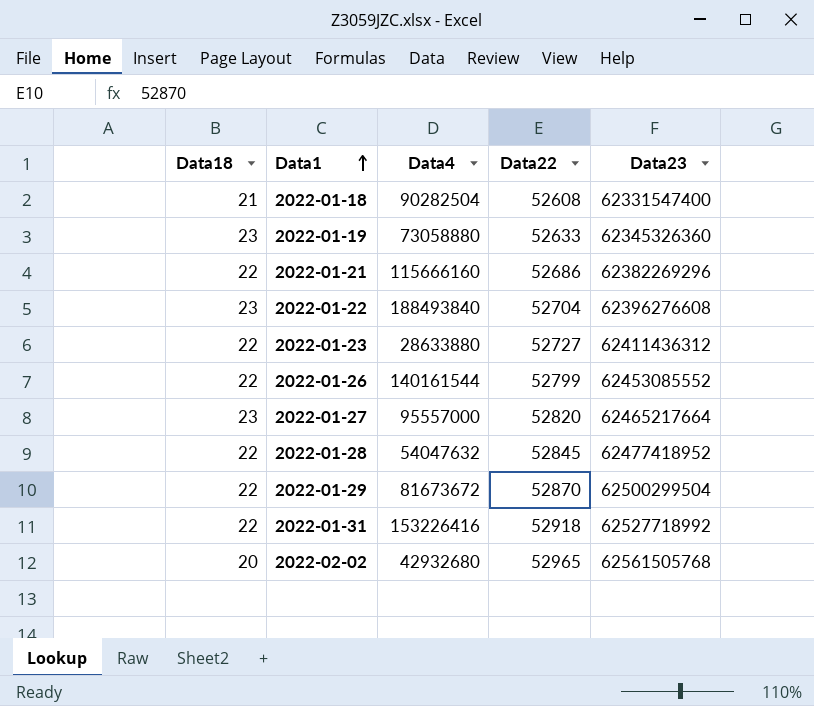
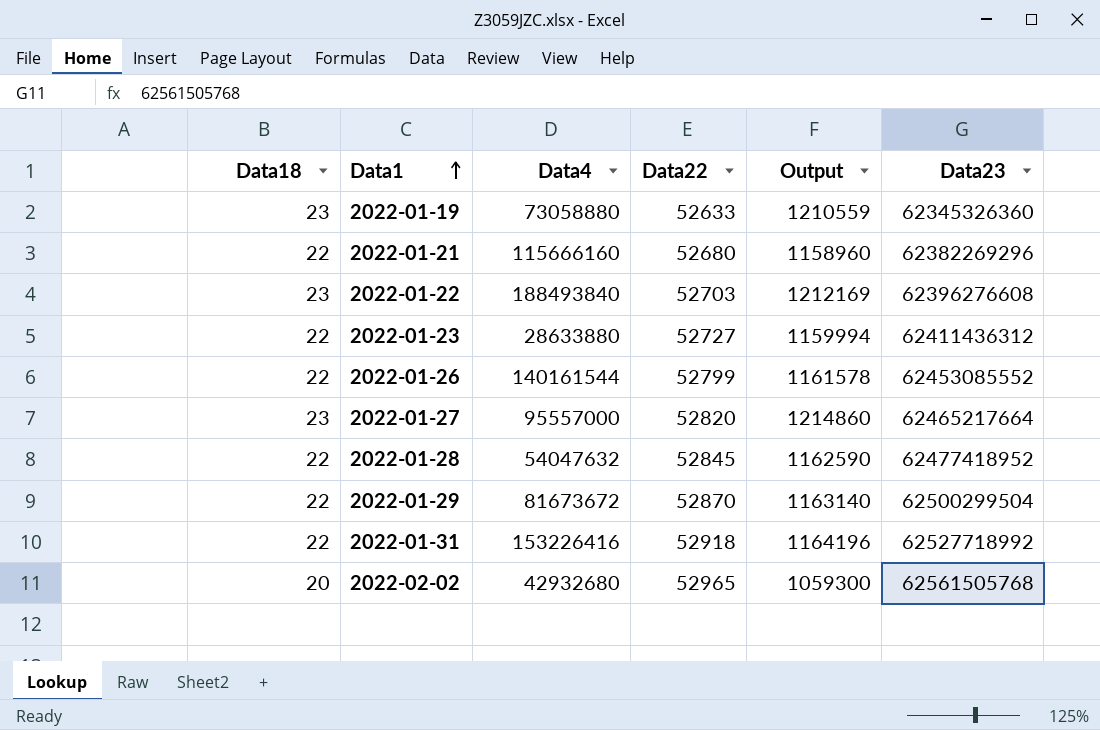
column Output | formula: none -> [Data18] * [Data22]
row 2022-01-18: 21 | 90282504 | 52608 | 62331547400 -> none
2022-01-21 | Data22: 52686 -> 52680
2022-01-22 | Data22: 52704 -> 52703

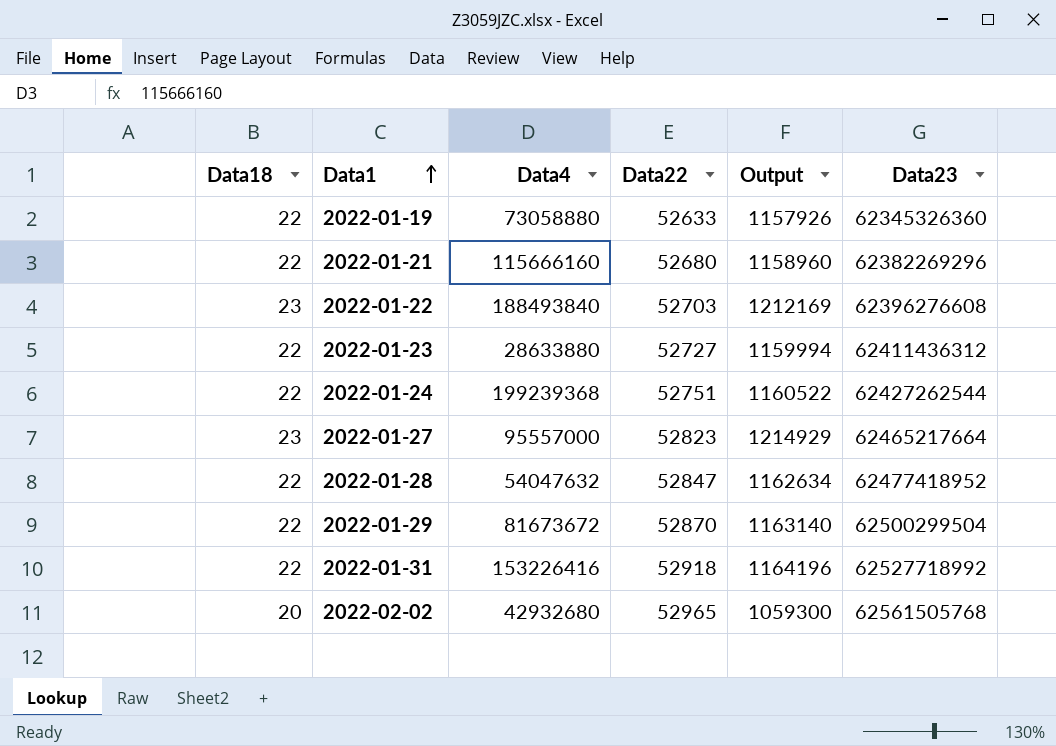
row 2022-01-26: 22 | 140161544 | 52799 | 1161578 | 62453085552 -> none
2022-01-19 | Data18: 23 -> 22
2022-01-19 | Output: 1210559 -> 1157926
row 2022-01-24: none -> 22 | 199239368 | 52751 | 1160522 | 62427262544
2022-01-27 | Data22: 52820 -> 52823
2022-01-27 | Output: 1214860 -> 1214929
2022-01-28 | Data22: 52845 -> 52847
2022-01-28 | Output: 1162590 -> 1162634

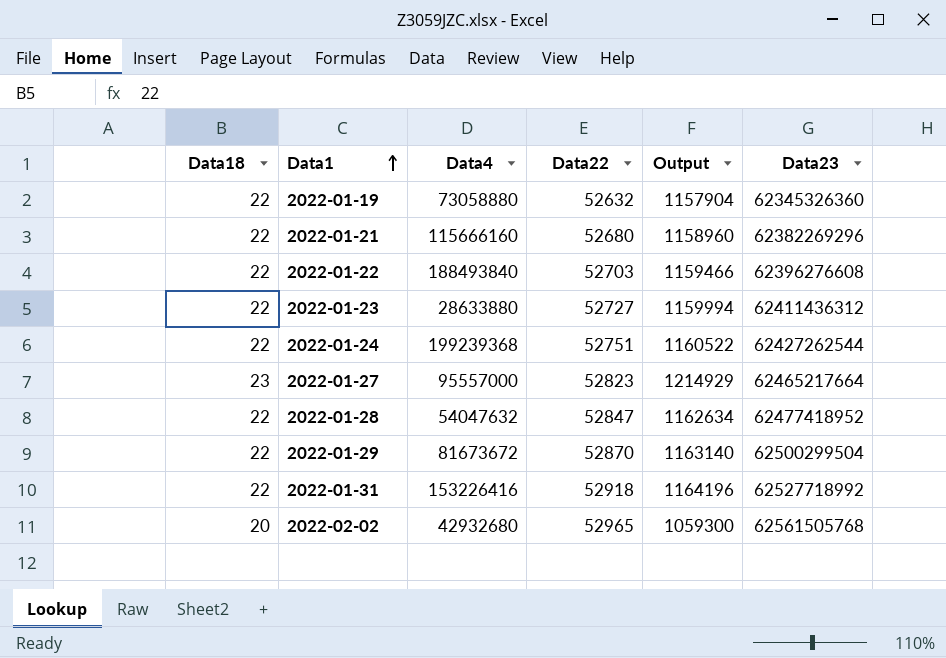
2022-01-19 | Data22: 52633 -> 52632
2022-01-19 | Output: 1157926 -> 1157904
2022-01-22 | Data18: 23 -> 22
2022-01-22 | Output: 1212169 -> 1159466

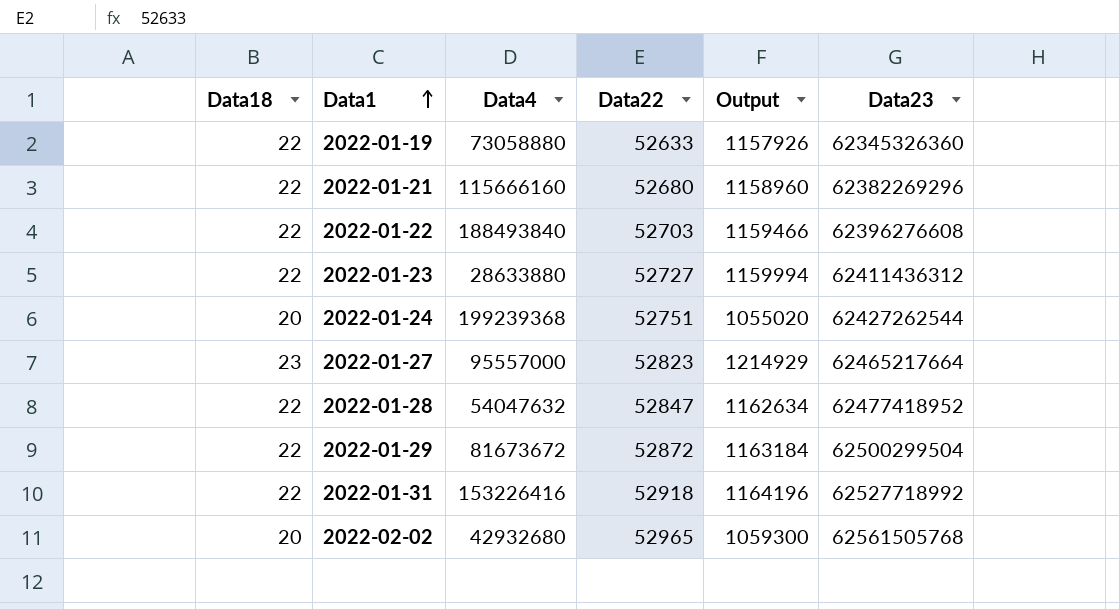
2022-01-19 | Data22: 52632 -> 52633
2022-01-19 | Output: 1157904 -> 1157926
2022-01-24 | Data18: 22 -> 20
2022-01-24 | Output: 1160522 -> 1055020
2022-01-29 | Data22: 52870 -> 52872
2022-01-29 | Output: 1163140 -> 1163184

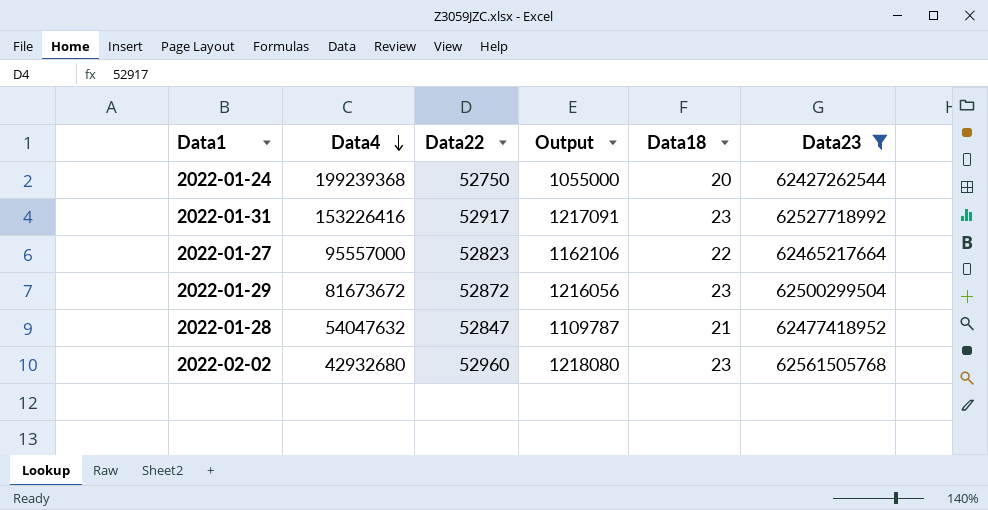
filter: none -> Data23 >= 62427262544
row order: Data1 ascending -> Data4 descending
column Data18 | position: 1 -> 5
2022-01-24 | Data22: 52751 -> 52750
2022-01-24 | Output: 1055020 -> 1055000
2022-01-31 | Data22: 52918 -> 52917
2022-01-31 | Output: 1164196 -> 1217091
2022-01-31 | Data18: 22 -> 23
2022-01-27 | Output: 1214929 -> 1162106
2022-01-27 | Data18: 23 -> 22
2022-01-29 | Output: 1163184 -> 1216056
2022-01-29 | Data18: 22 -> 23
2022-01-28 | Output: 1162634 -> 1109787
2022-01-28 | Data18: 22 -> 21
2022-02-02 | Data22: 52965 -> 52960
2022-02-02 | Output: 1059300 -> 1218080
2022-02-02 | Data18: 20 -> 23

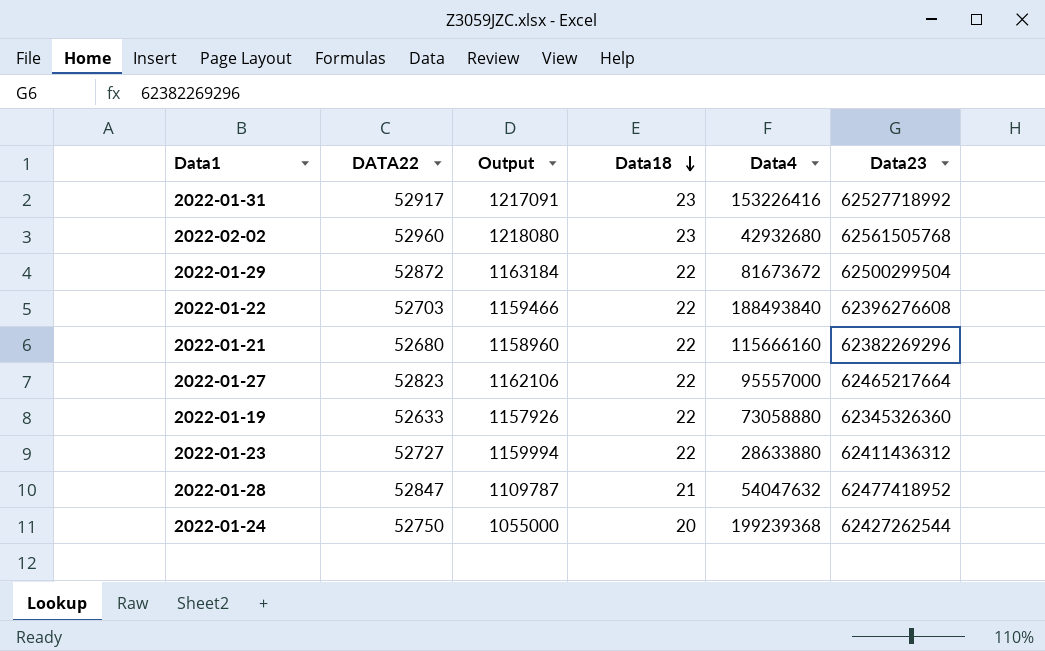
filter: Data23 >= 62427262544 -> none
row order: Data4 descending -> Data18 descending
column name: Data22 -> DATA22
column Data4 | position: 2 -> 5
2022-01-29 | Output: 1216056 -> 1163184
2022-01-29 | Data18: 23 -> 22

